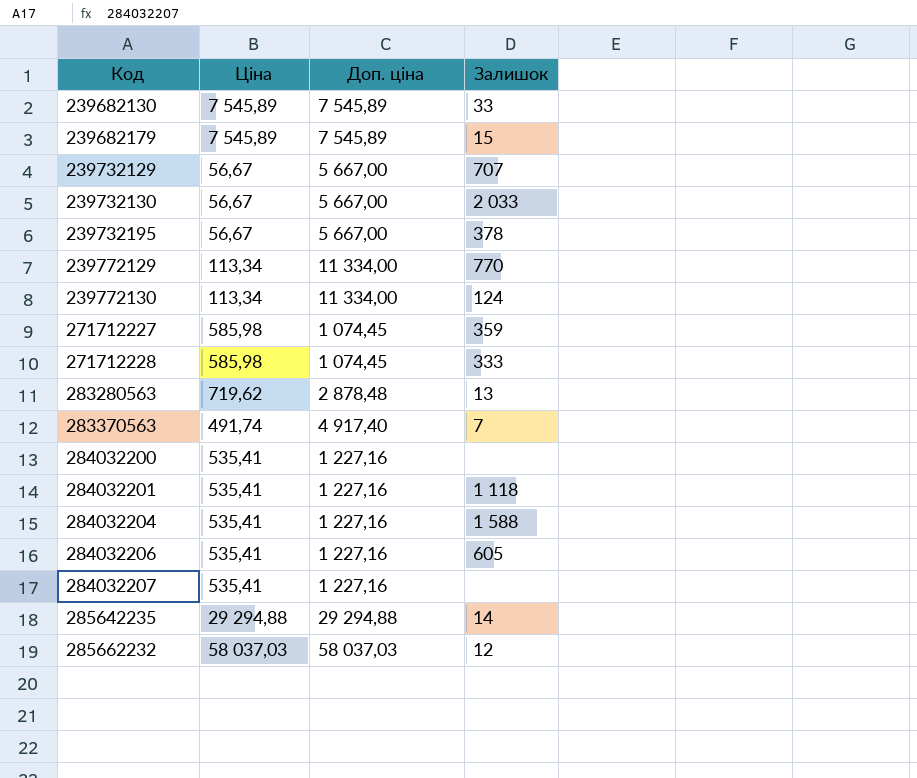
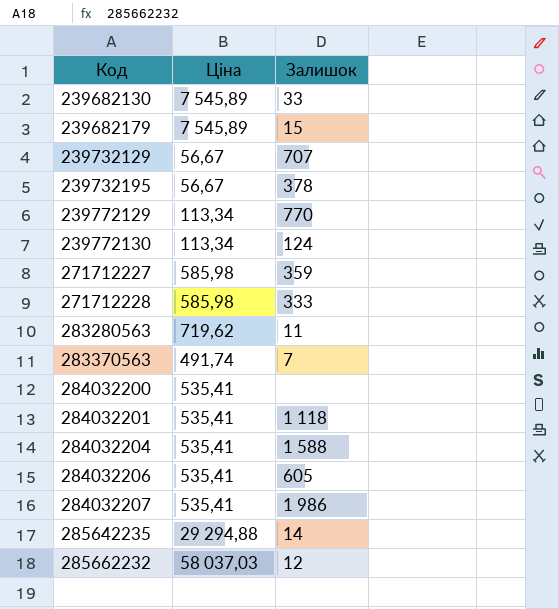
column Доп. ціна | position: 3 -> none
row 239732130: 56,67 | 5 667,00 | 2 033 -> none
283280563 | Залишок: 13 -> 11
284032207 | Залишок: none -> 1 986

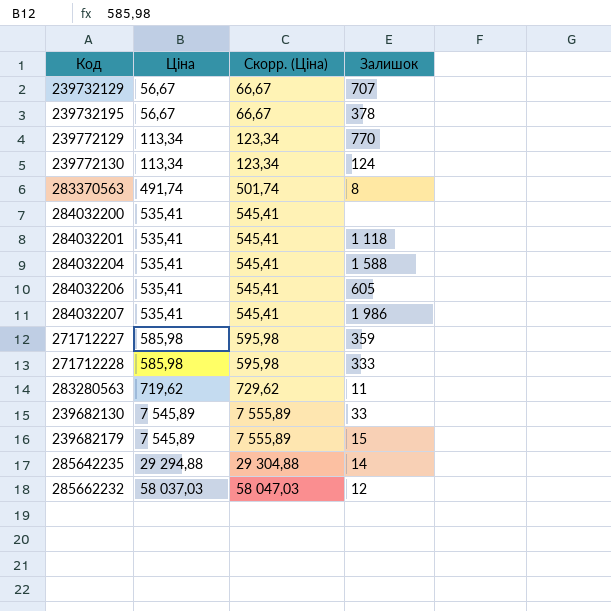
row order: Код ascending -> Ціна ascending
column Скорр. (Ціна) | formula: none -> [Ціна] + 10
283370563 | Залишок: 7 -> 8

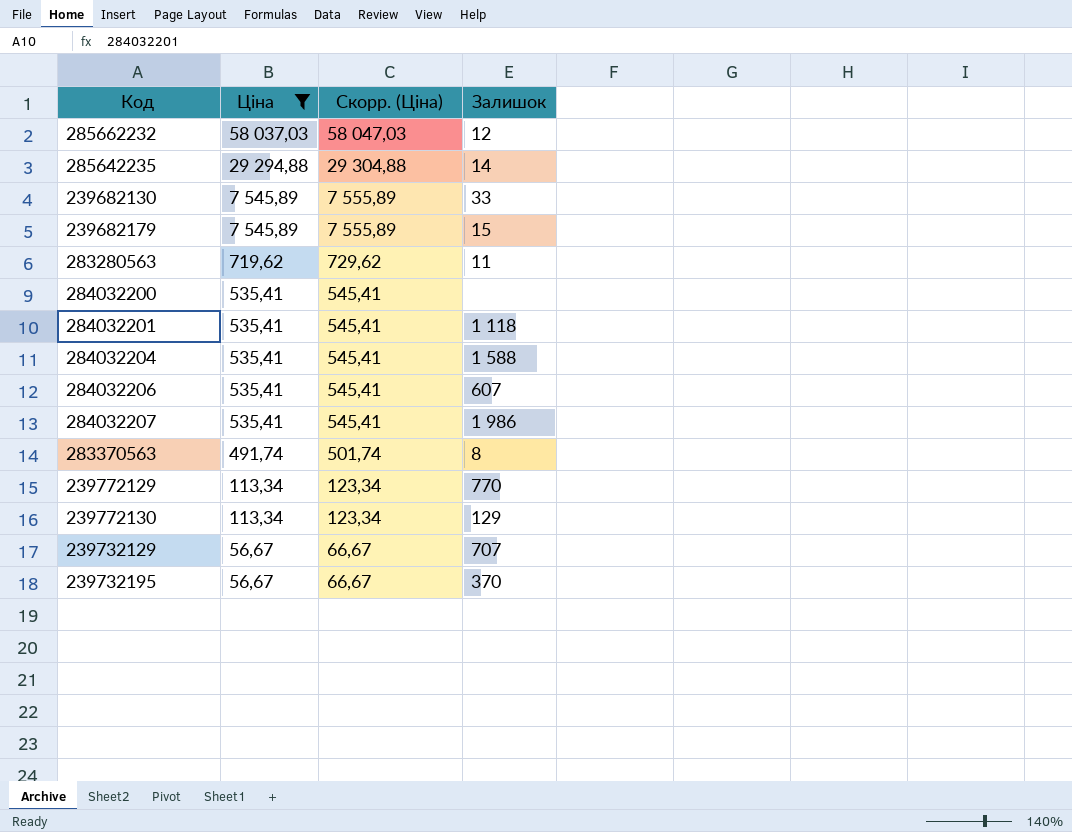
filter: none -> Ціна != 585,98
row order: Ціна ascending -> Ціна descending
284032206 | Залишок: 605 -> 607
239772130 | Залишок: 124 -> 129
239732195 | Залишок: 378 -> 370

